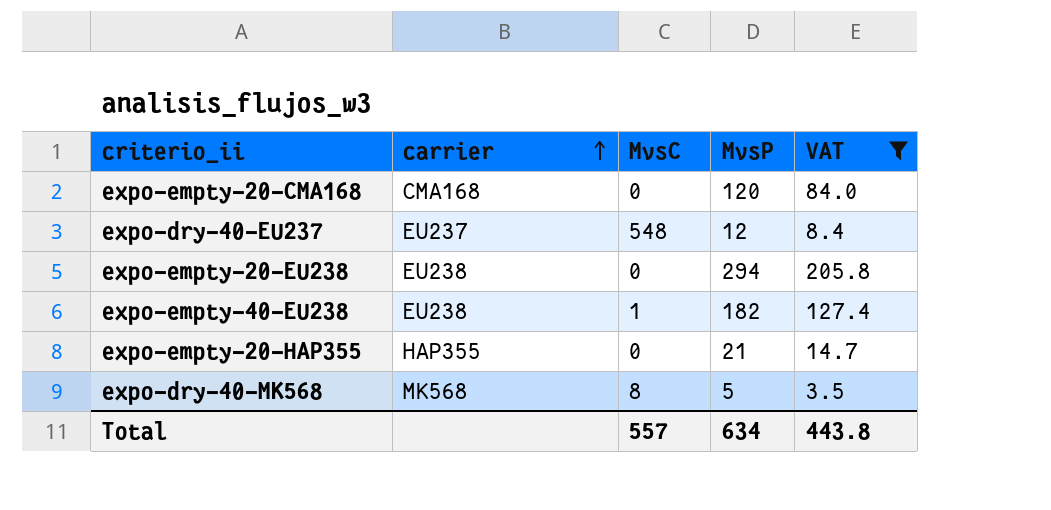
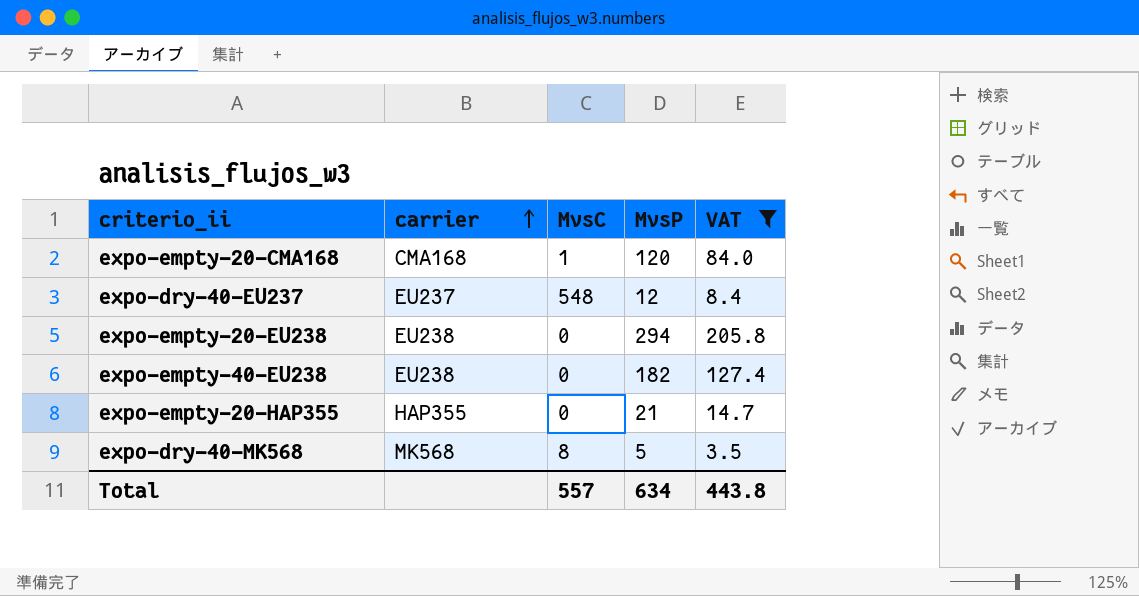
expo-empty-20-CMA168 | MvsC: 0 -> 1
expo-empty-40-EU238 | MvsC: 1 -> 0

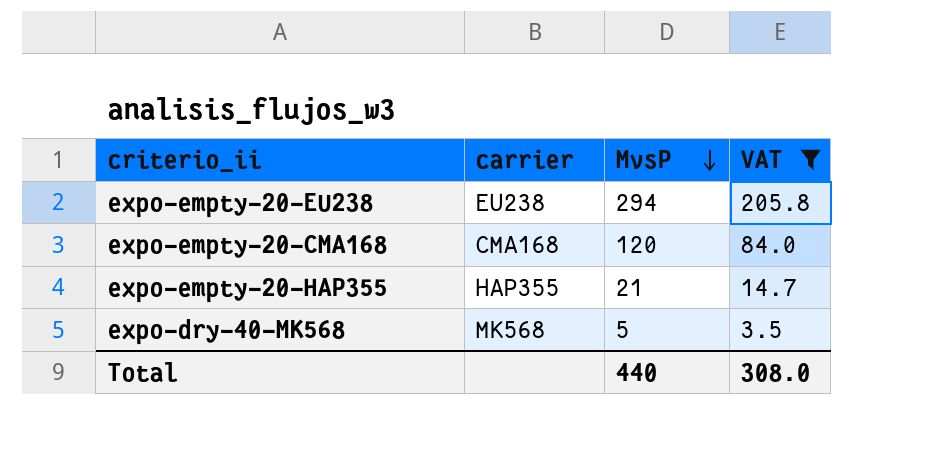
row order: carrier ascending -> MvsP descending
column MvsC | position: 3 -> none
row expo-dry-40-EU237: EU237 | 548 | 12 | 8.4 -> none
row expo-empty-40-EU238: EU238 | 0 | 182 | 127.4 -> none
Total | MvsP: 634 -> 440
Total | VAT: 443.8 -> 308.0

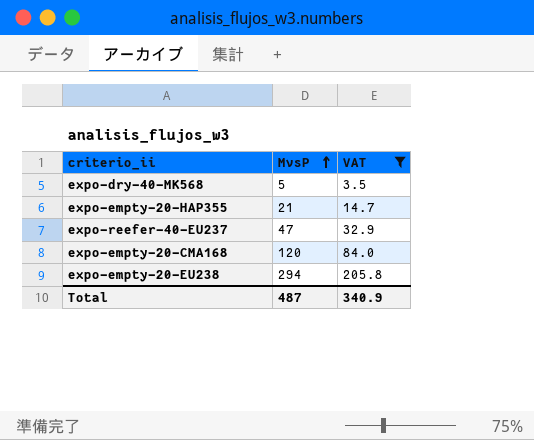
row order: MvsP descending -> MvsP ascending
column carrier | position: 2 -> none
row expo-reefer-40-EU237: none -> 47 | 32.9
Total | MvsP: 440 -> 487
Total | VAT: 308.0 -> 340.9

